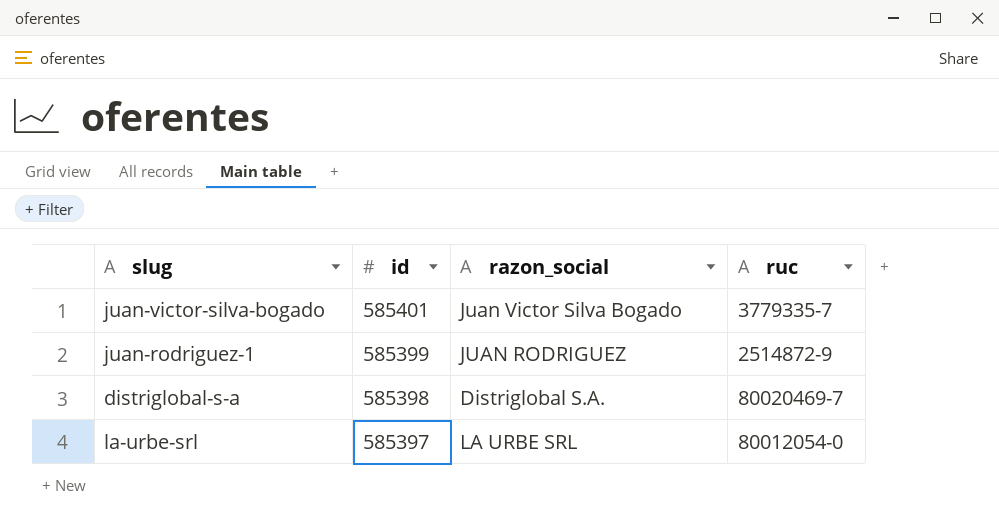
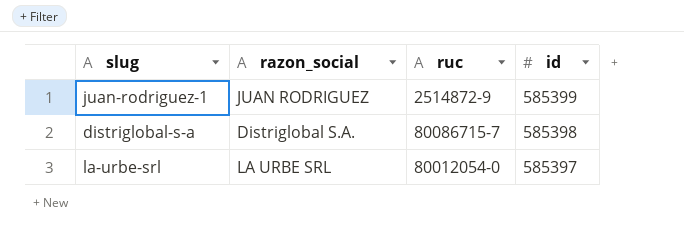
column id | position: 2 -> 4
row juan-victor-silva-bogado: 585401 | Juan Victor Silva Bogado | 3779335-7 -> none
distriglobal-s-a | ruc: 80020469-7 -> 80086715-7

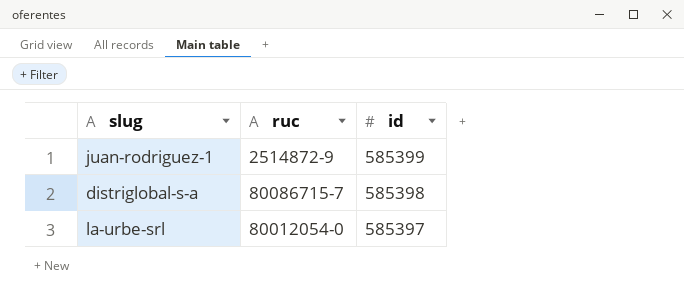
column razon_social | position: 2 -> none

